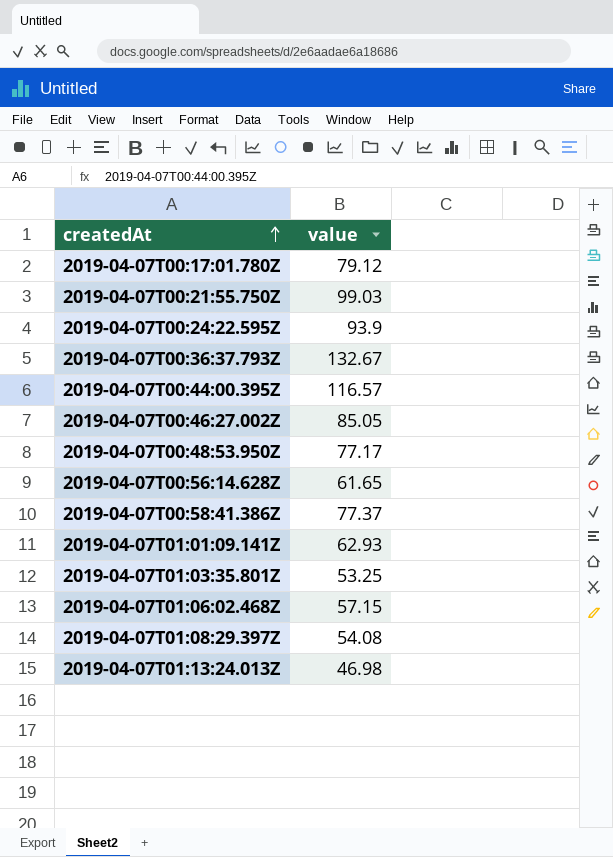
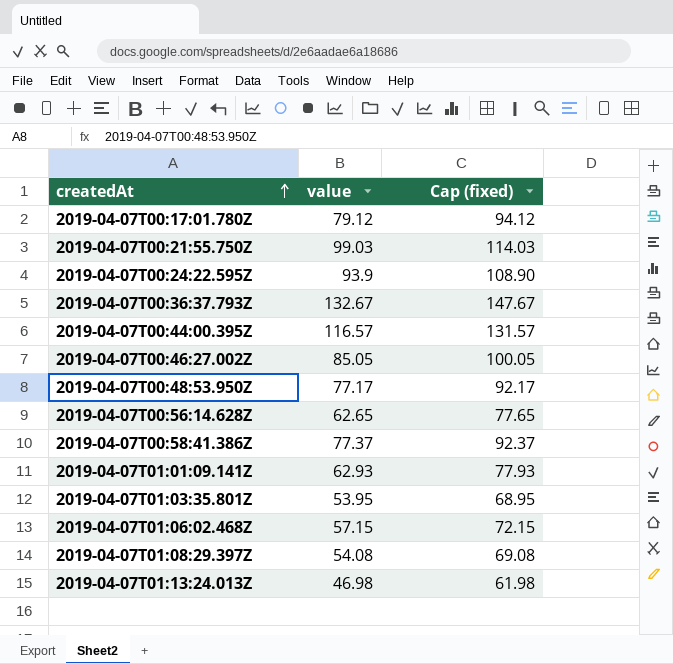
column Cap (fixed) | formula: none -> [value] + 15
2019-04-07T00:56:14.628Z | value: 61.65 -> 62.65
2019-04-07T01:03:35.801Z | value: 53.25 -> 53.95

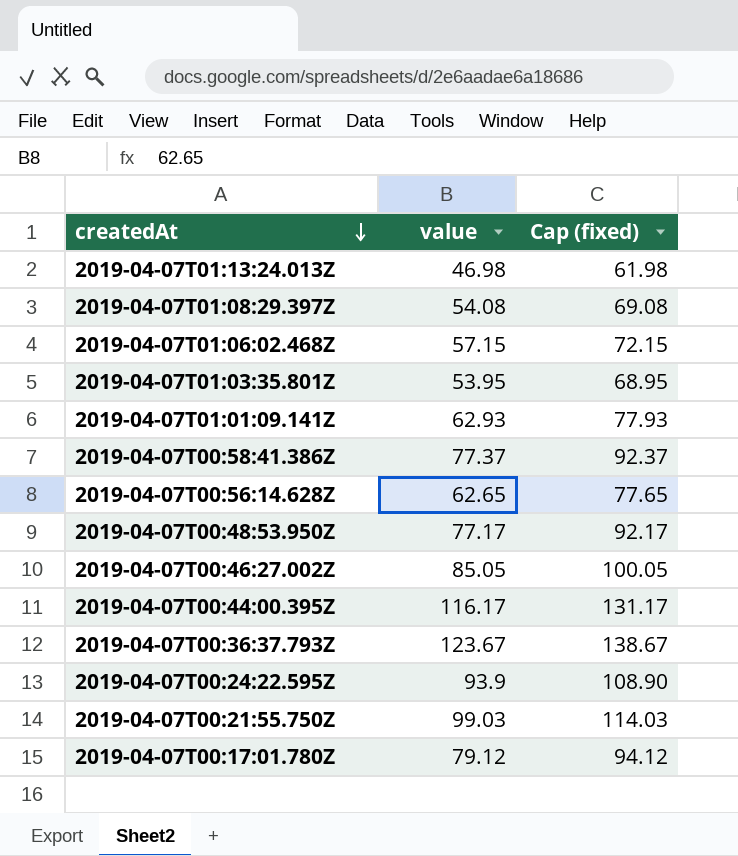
row order: createdAt ascending -> createdAt descending
2019-04-07T00:44:00.395Z | value: 116.57 -> 116.17
2019-04-07T00:44:00.395Z | Cap (fixed): 131.57 -> 131.17
2019-04-07T00:36:37.793Z | value: 132.67 -> 123.67
2019-04-07T00:36:37.793Z | Cap (fixed): 147.67 -> 138.67

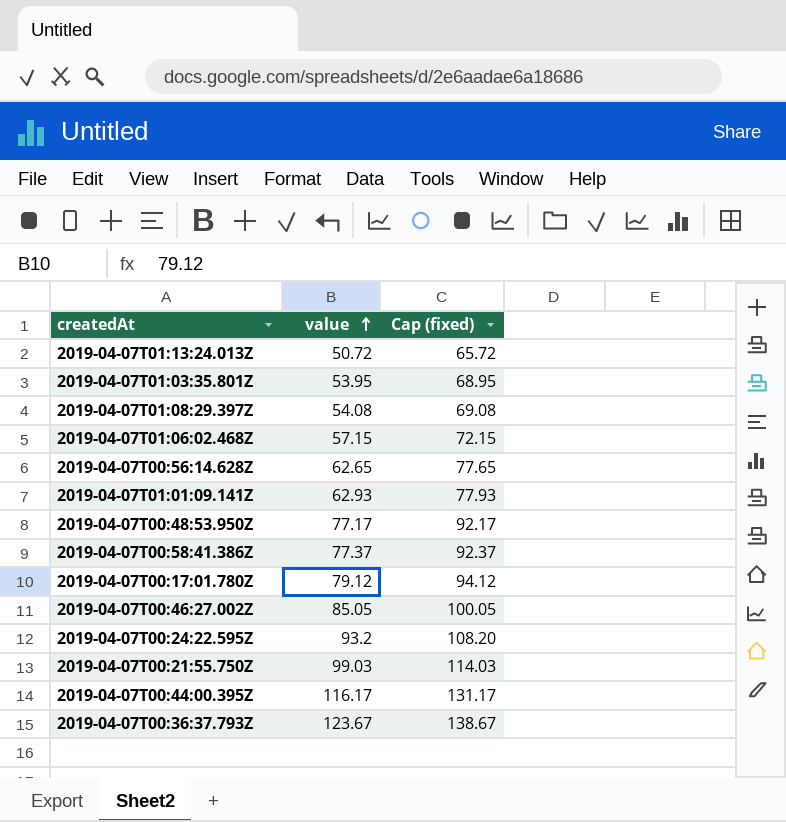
row order: createdAt descending -> value ascending
2019-04-07T01:13:24.013Z | value: 46.98 -> 50.72
2019-04-07T01:13:24.013Z | Cap (fixed): 61.98 -> 65.72
2019-04-07T00:24:22.595Z | value: 93.9 -> 93.2
2019-04-07T00:24:22.595Z | Cap (fixed): 108.90 -> 108.20

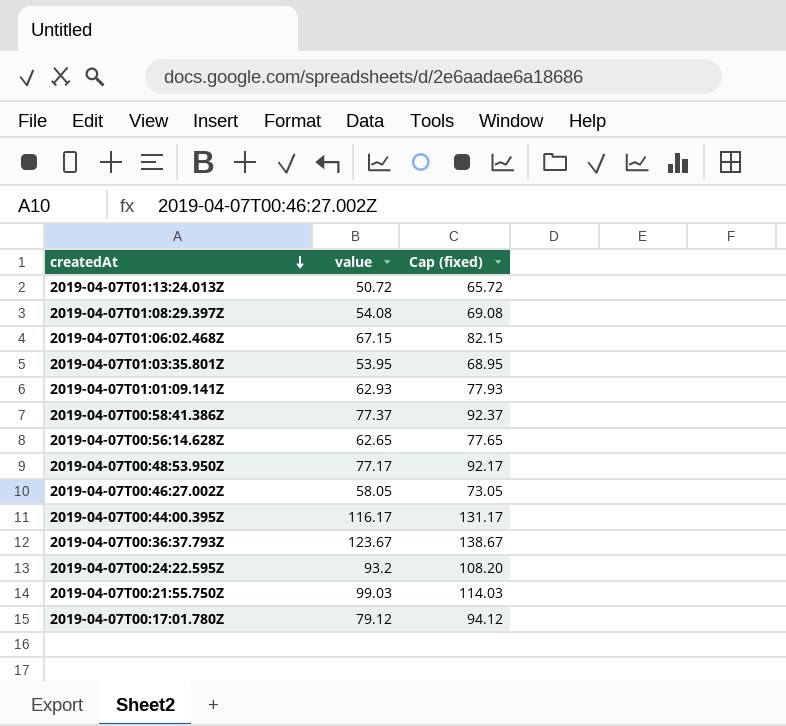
row order: value ascending -> createdAt descending
2019-04-07T01:06:02.468Z | value: 57.15 -> 67.15
2019-04-07T01:06:02.468Z | Cap (fixed): 72.15 -> 82.15
2019-04-07T00:46:27.002Z | value: 85.05 -> 58.05
2019-04-07T00:46:27.002Z | Cap (fixed): 100.05 -> 73.05

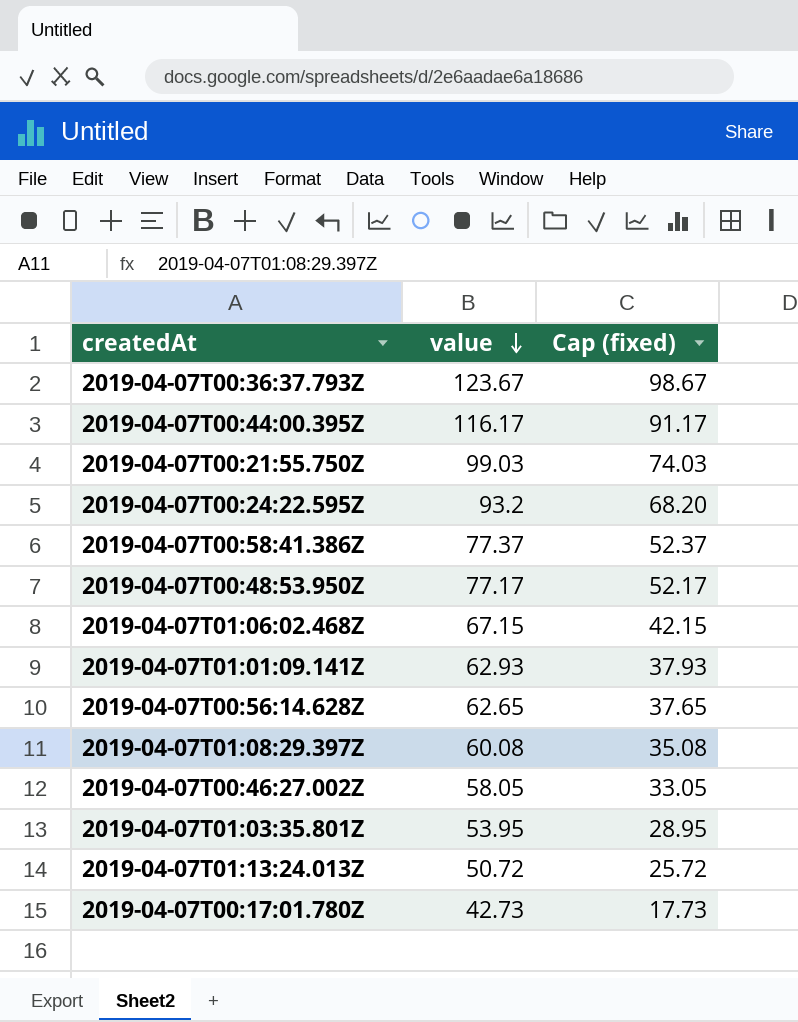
row order: createdAt descending -> value descending
column Cap (fixed) | formula: [value] + 15 -> [value] - 25
2019-04-07T01:08:29.397Z | value: 54.08 -> 60.08
2019-04-07T00:17:01.780Z | value: 79.12 -> 42.73

